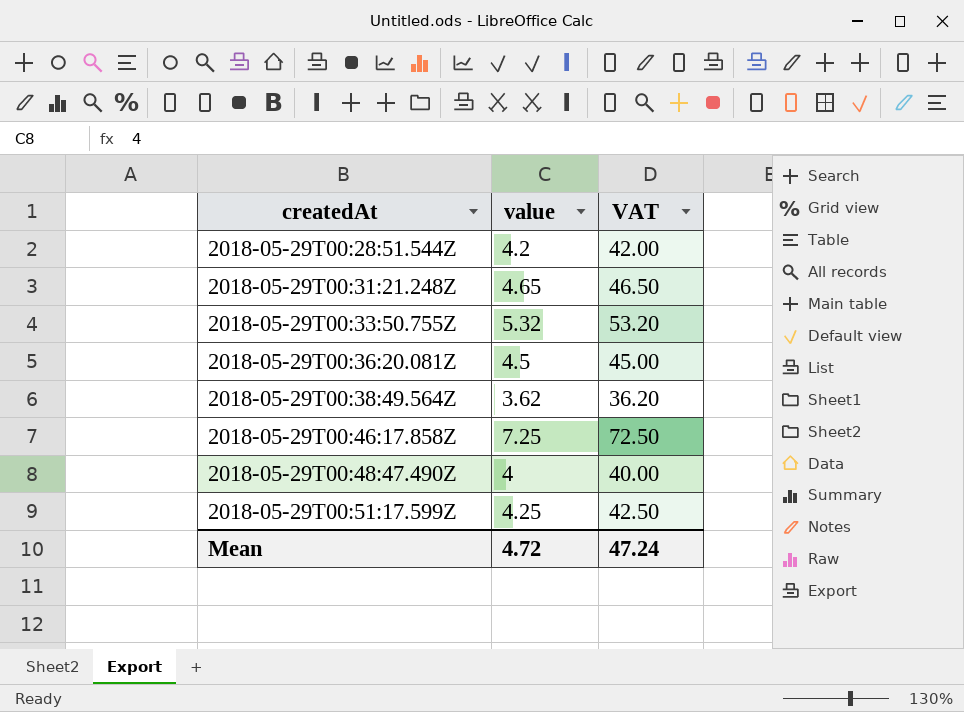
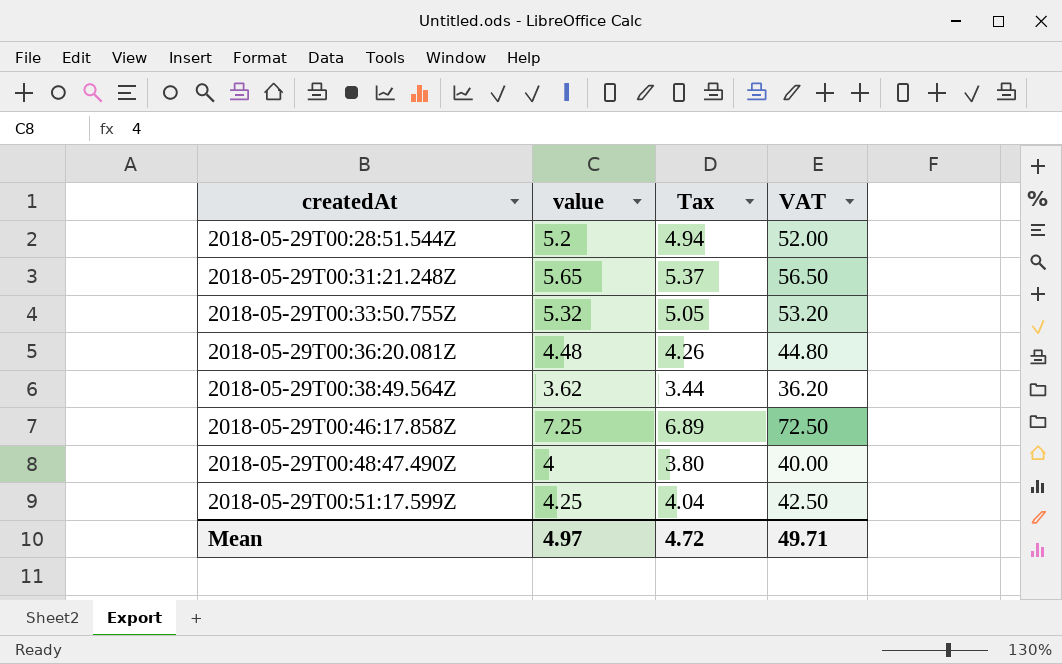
column Tax | formula: none -> [value] * 0.95
2018-05-29T00:28:51.544Z | value: 4.2 -> 5.2
2018-05-29T00:28:51.544Z | VAT: 42.00 -> 52.00
2018-05-29T00:31:21.248Z | value: 4.65 -> 5.65
2018-05-29T00:31:21.248Z | VAT: 46.50 -> 56.50
2018-05-29T00:36:20.081Z | value: 4.5 -> 4.48
2018-05-29T00:36:20.081Z | VAT: 45.00 -> 44.80
Mean | value: 4.72 -> 4.97
Mean | VAT: 47.24 -> 49.71

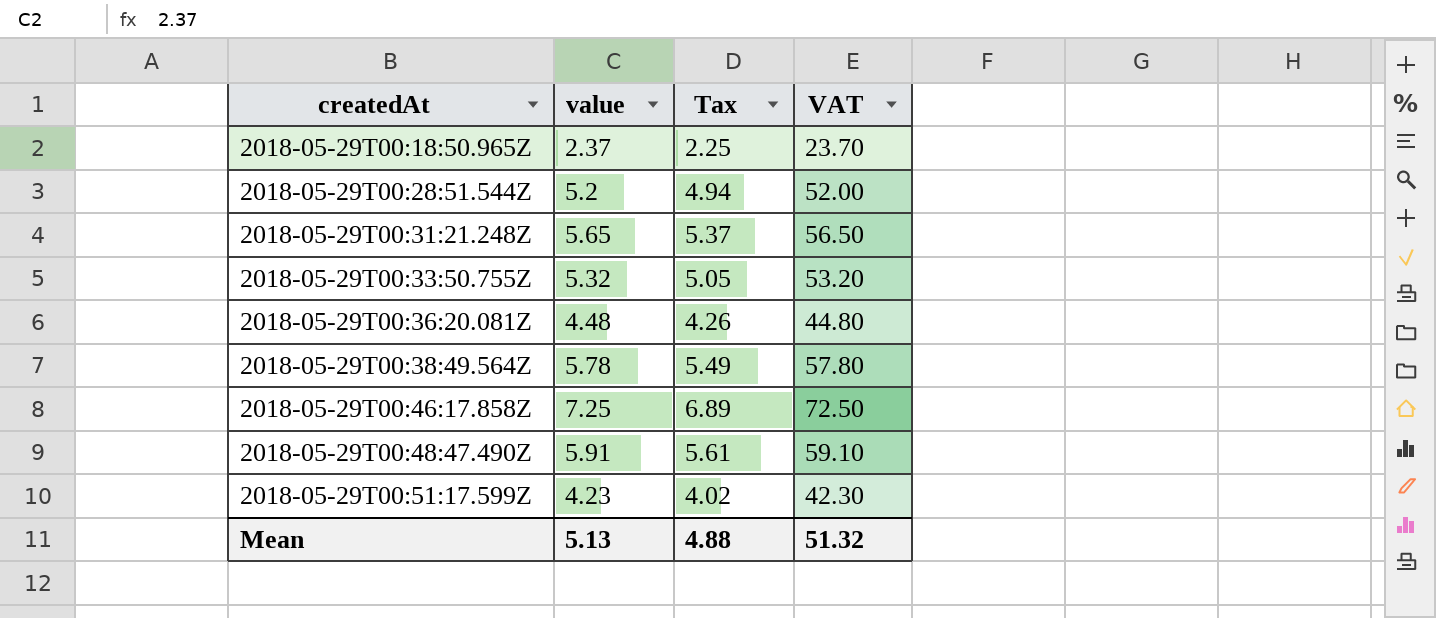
row 2018-05-29T00:18:50.965Z: none -> 2.37 | 2.25 | 23.70
2018-05-29T00:38:49.564Z | value: 3.62 -> 5.78
2018-05-29T00:38:49.564Z | Tax: 3.44 -> 5.49
2018-05-29T00:38:49.564Z | VAT: 36.20 -> 57.80
2018-05-29T00:48:47.490Z | value: 4 -> 5.91
2018-05-29T00:48:47.490Z | Tax: 3.80 -> 5.61
2018-05-29T00:48:47.490Z | VAT: 40.00 -> 59.10
2018-05-29T00:51:17.599Z | value: 4.25 -> 4.23
2018-05-29T00:51:17.599Z | Tax: 4.04 -> 4.02
2018-05-29T00:51:17.599Z | VAT: 42.50 -> 42.30
Mean | value: 4.97 -> 5.13
Mean | Tax: 4.72 -> 4.88
Mean | VAT: 49.71 -> 51.32

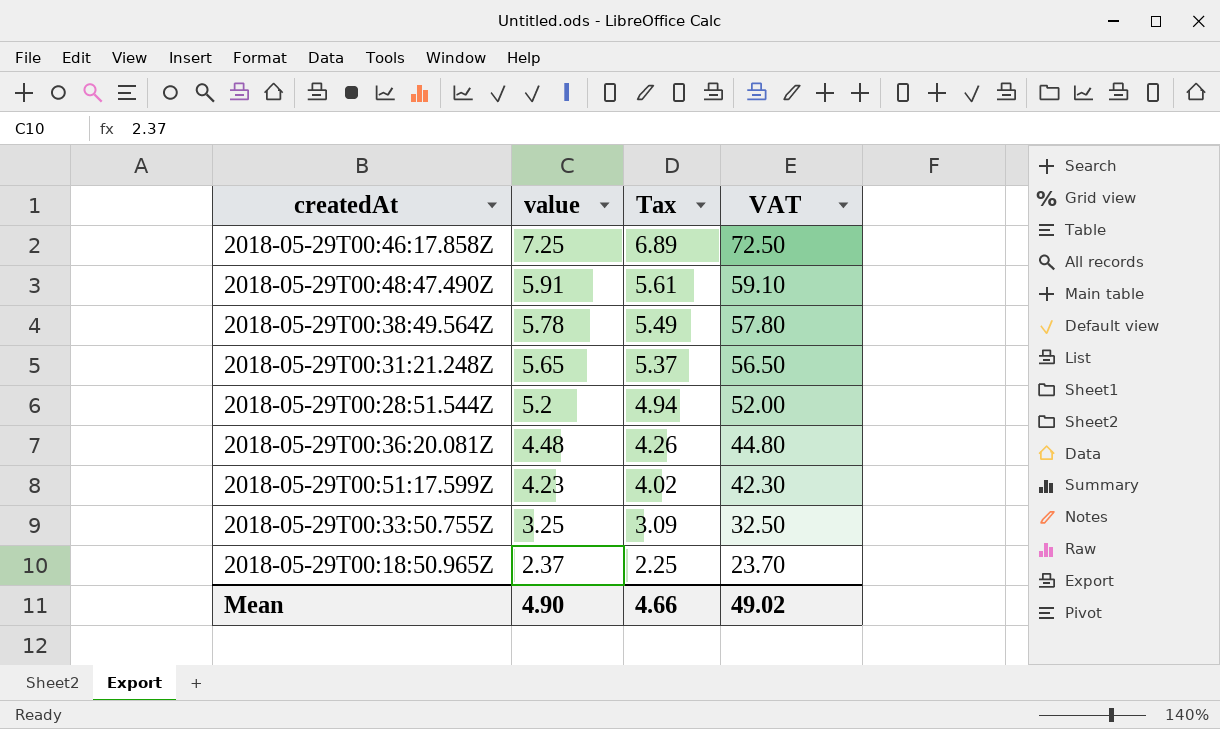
row order: createdAt ascending -> value descending
2018-05-29T00:33:50.755Z | value: 5.32 -> 3.25
2018-05-29T00:33:50.755Z | Tax: 5.05 -> 3.09
2018-05-29T00:33:50.755Z | VAT: 53.20 -> 32.50
Mean | value: 5.13 -> 4.90
Mean | Tax: 4.88 -> 4.66
Mean | VAT: 51.32 -> 49.02

